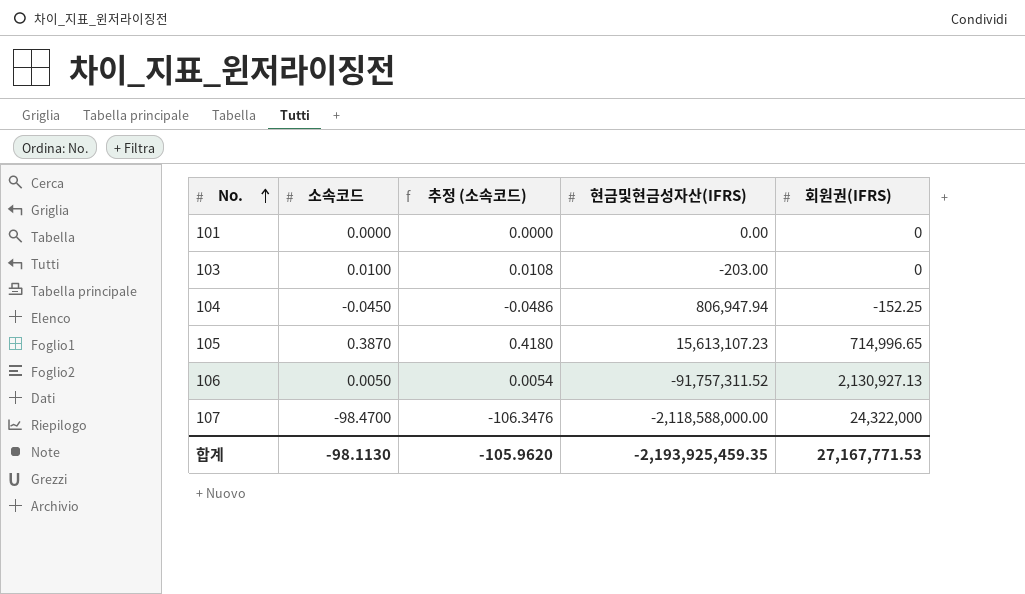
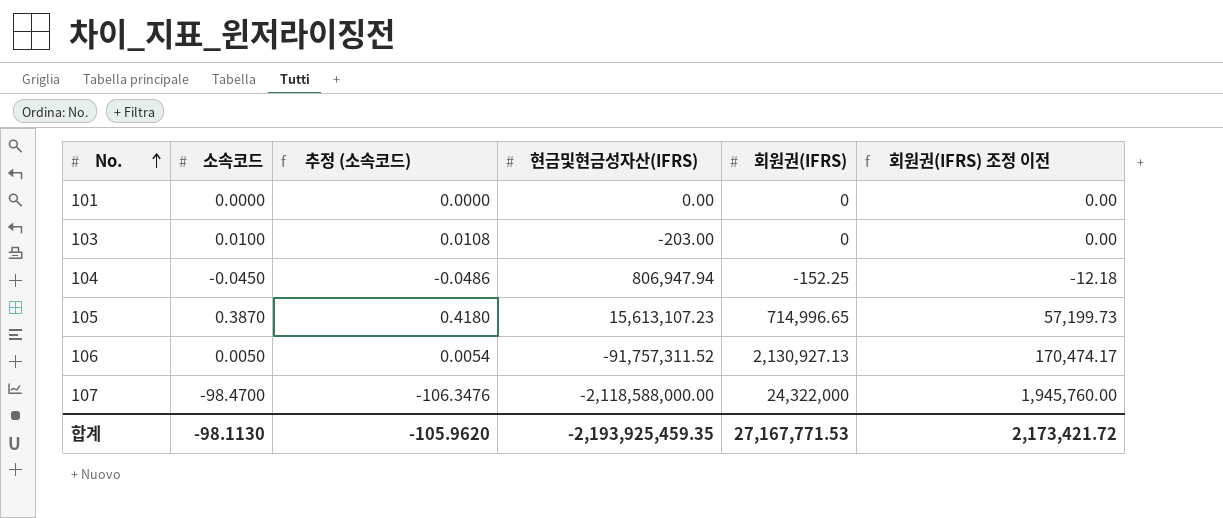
column 회원권(IFRS) 조정 이전 | formula: none -> [회원권(IFRS)] * 0.08

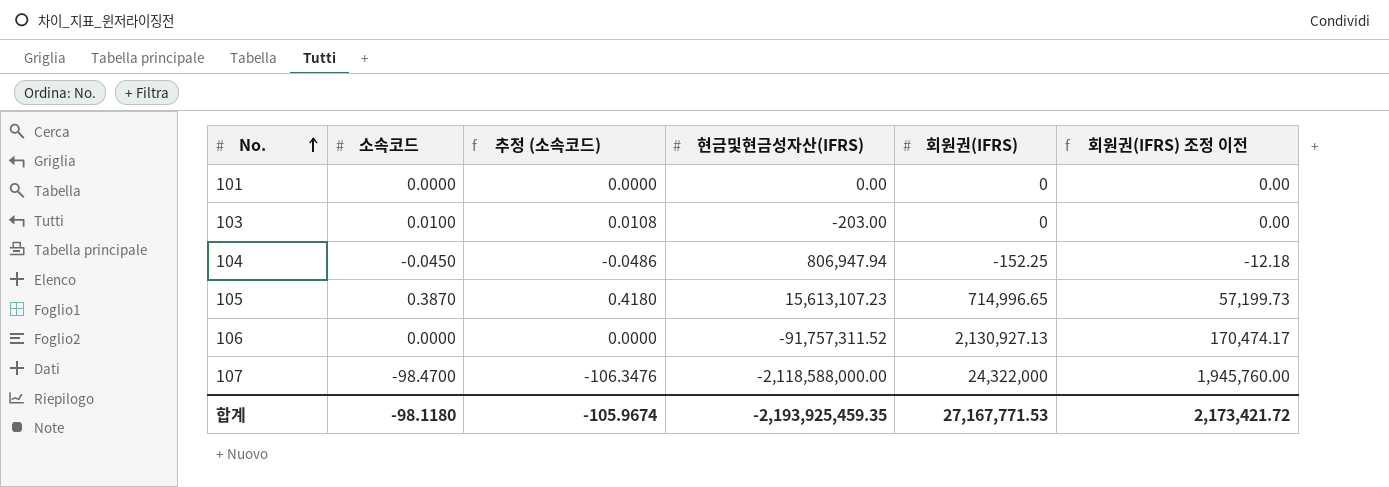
106 | 소속코드: 0.0050 -> 0.0000
106 | 추정 (소속코드): 0.0054 -> 0.0000
합계 | 소속코드: -98.1130 -> -98.1180
합계 | 추정 (소속코드): -105.9620 -> -105.9674

